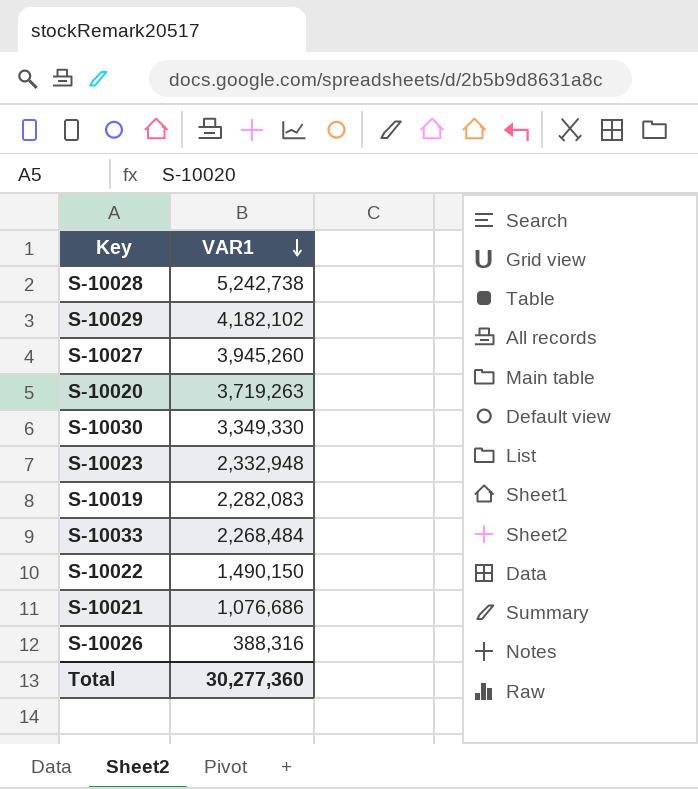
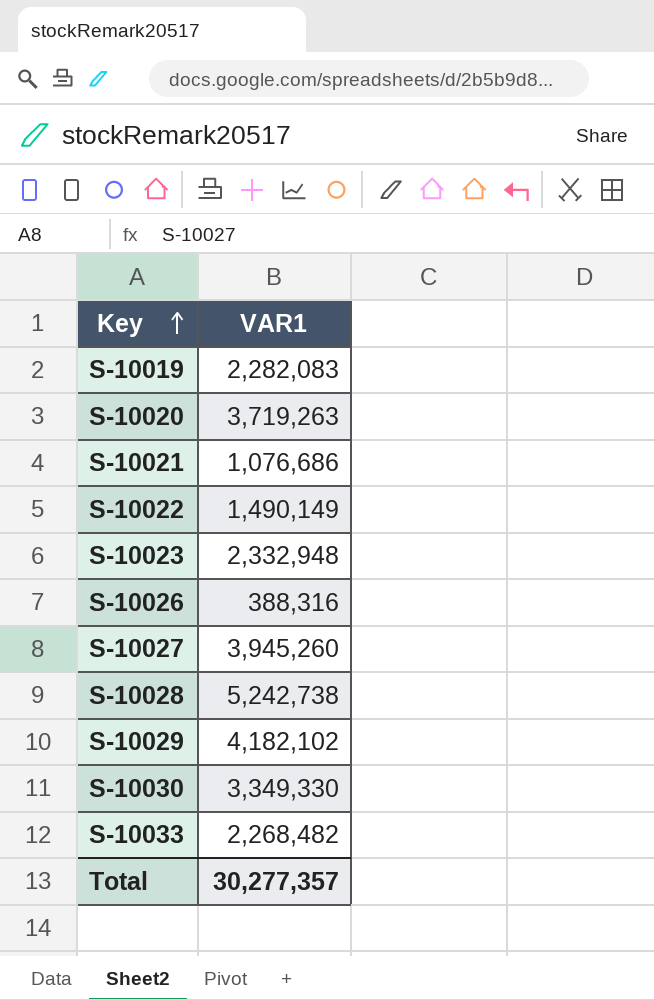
row order: VAR1 descending -> Key ascending
S-10022 | VAR1: 1,490,150 -> 1,490,149
S-10033 | VAR1: 2,268,484 -> 2,268,482
Total | VAR1: 30,277,360 -> 30,277,357

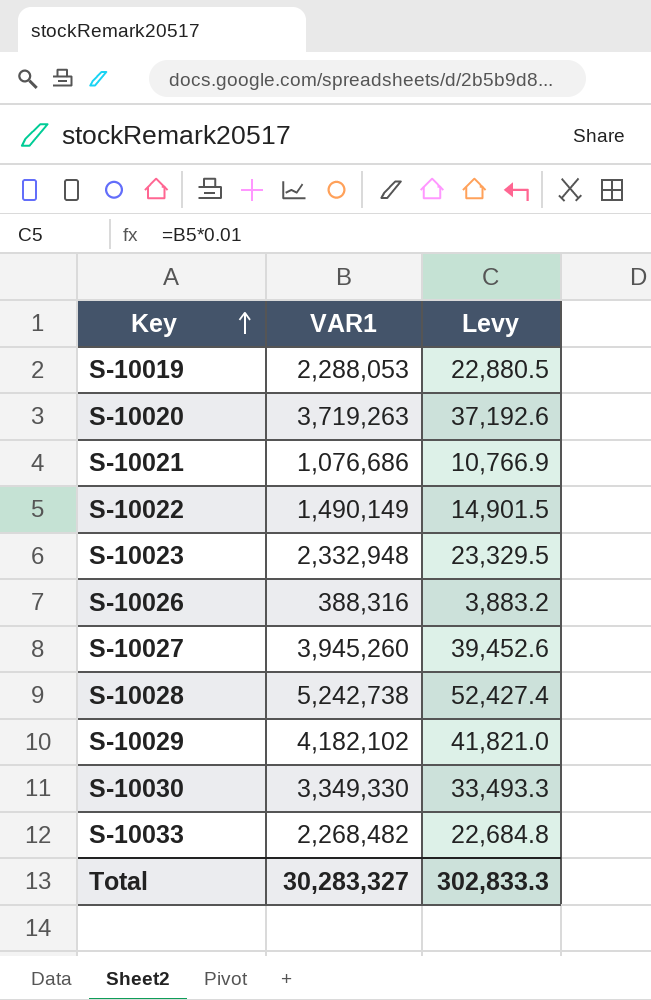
column Levy | formula: none -> [VAR1] * 0.01
S-10019 | VAR1: 2,282,083 -> 2,288,053
Total | VAR1: 30,277,357 -> 30,283,327

